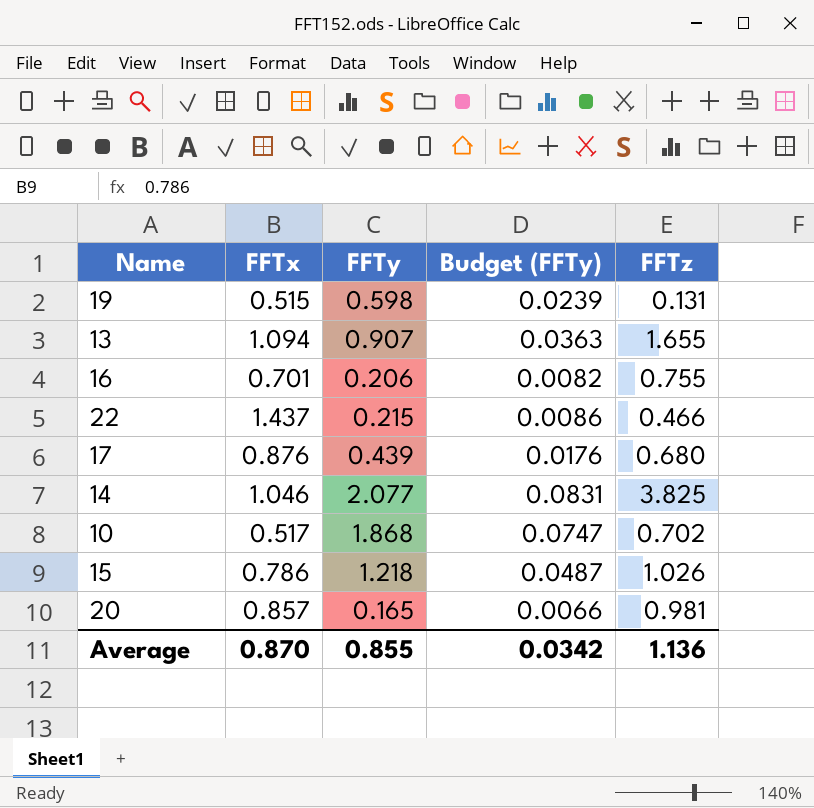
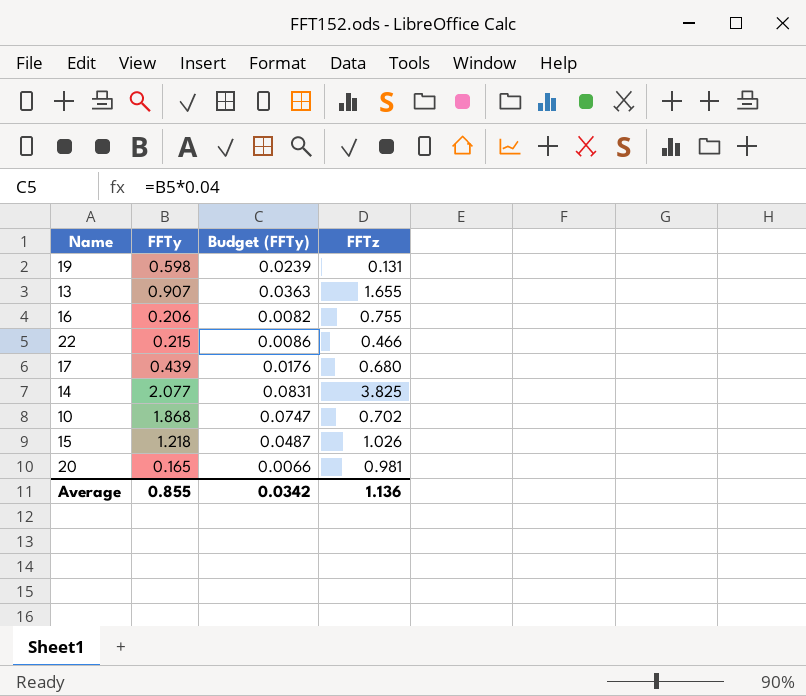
column FFTx | position: 2 -> none

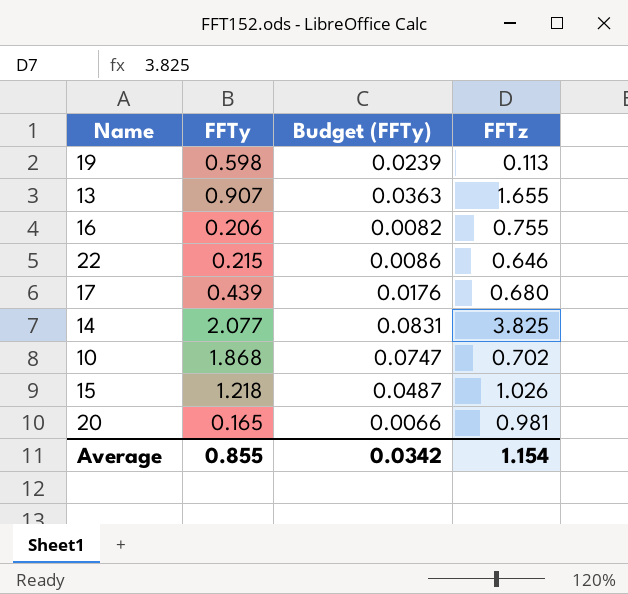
19 | FFTz: 0.131 -> 0.113
22 | FFTz: 0.466 -> 0.646
Average | FFTz: 1.136 -> 1.154

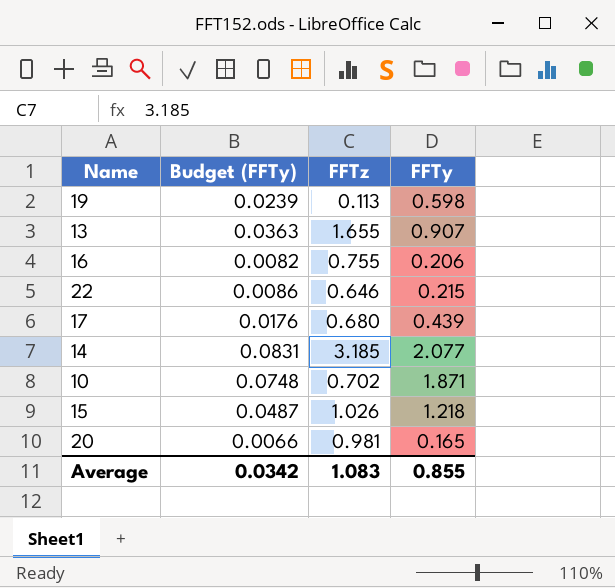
column FFTy | position: 2 -> 4
14 | FFTz: 3.825 -> 3.185
10 | Budget (FFTy): 0.0747 -> 0.0748
10 | FFTy: 1.868 -> 1.871
Average | FFTz: 1.154 -> 1.083

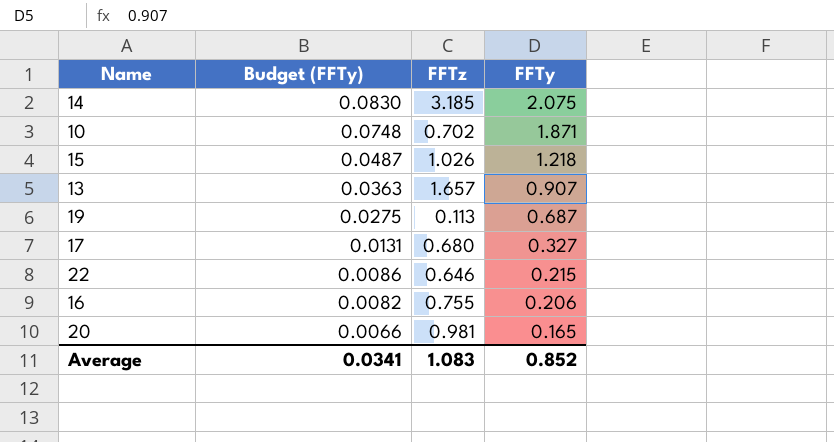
row order: none -> Budget (FFTy) descending
14 | Budget (FFTy): 0.0831 -> 0.0830
14 | FFTy: 2.077 -> 2.075
13 | FFTz: 1.655 -> 1.657
19 | Budget (FFTy): 0.0239 -> 0.0275
19 | FFTy: 0.598 -> 0.687
17 | Budget (FFTy): 0.0176 -> 0.0131
17 | FFTy: 0.439 -> 0.327
Average | Budget (FFTy): 0.0342 -> 0.0341
Average | FFTy: 0.855 -> 0.852

